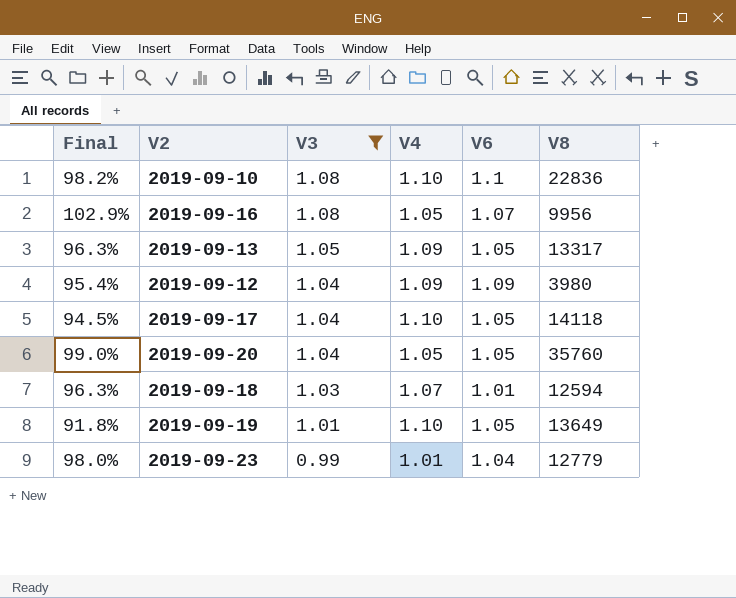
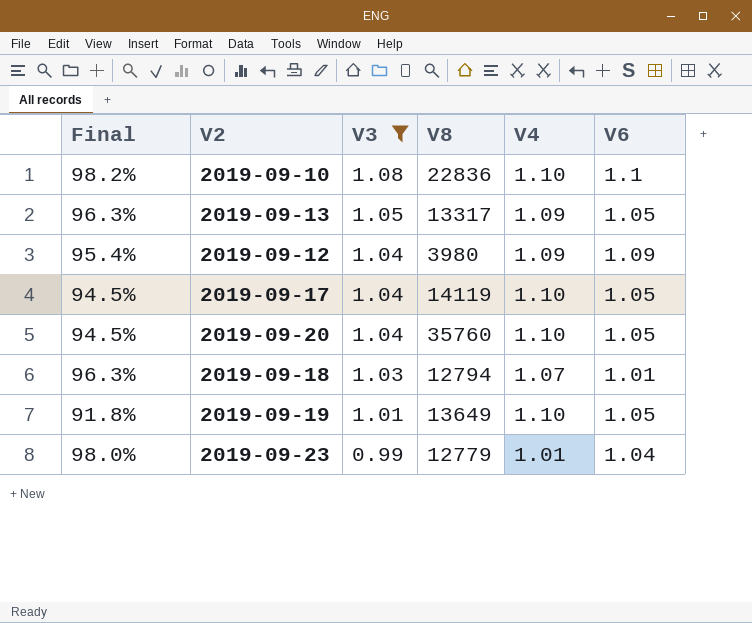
column V8 | position: 6 -> 4
row 2019-09-16: 102.9% | 1.08 | 1.05 | 1.07 | 9956 -> none
2019-09-17 | V8: 14118 -> 14119
2019-09-20 | Final: 99.0% -> 94.5%
2019-09-20 | V4: 1.05 -> 1.10
2019-09-18 | V8: 12594 -> 12794

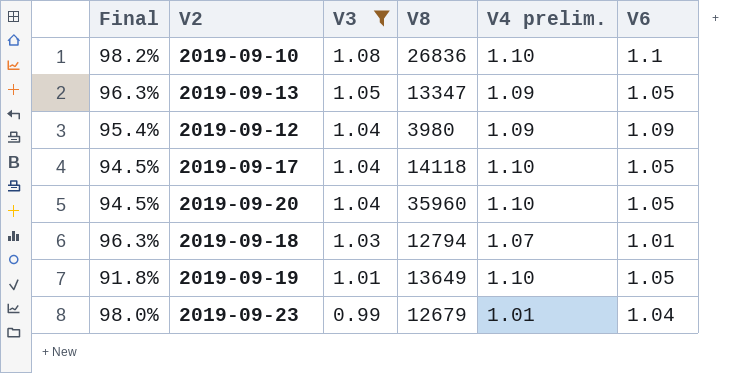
column name: V4 -> V4 prelim.
2019-09-10 | V8: 22836 -> 26836
2019-09-13 | V8: 13317 -> 13347
2019-09-17 | V8: 14119 -> 14118
2019-09-20 | V8: 35760 -> 35960
2019-09-23 | V8: 12779 -> 12679

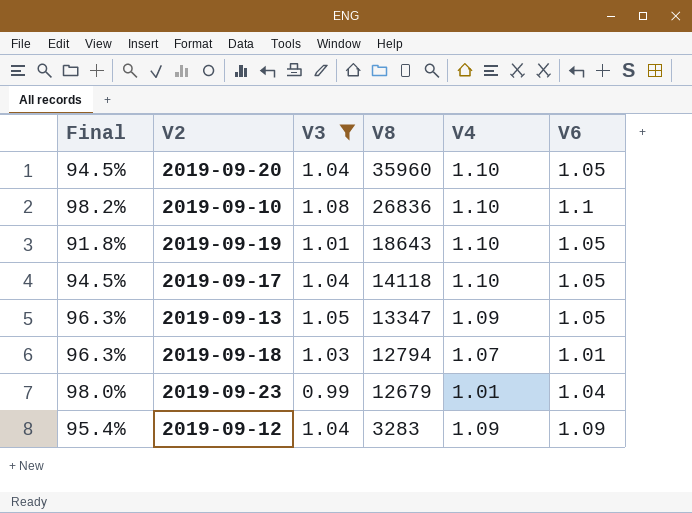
row order: V3 descending -> V8 descending
column name: V4 prelim. -> V4
2019-09-19 | V8: 13649 -> 18643
2019-09-12 | V8: 3980 -> 3283

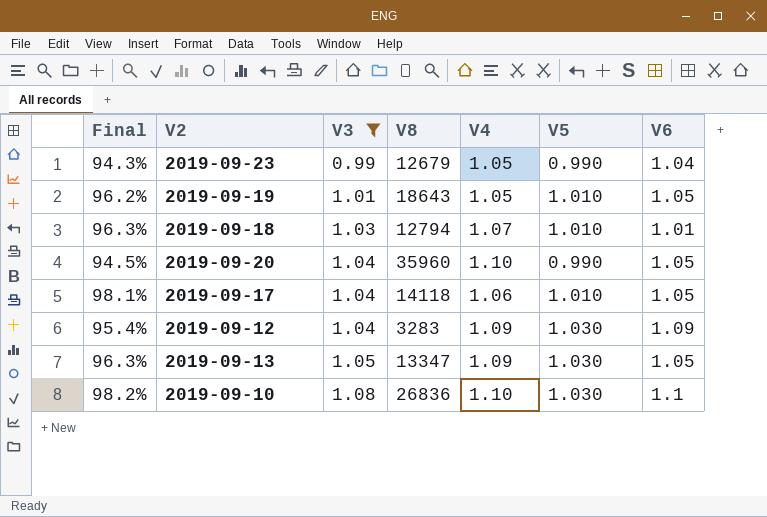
row order: V8 descending -> V3 ascending
column V5 | position: none -> 6
2019-09-23 | Final: 98.0% -> 94.3%
2019-09-23 | V4: 1.01 -> 1.05
2019-09-19 | Final: 91.8% -> 96.2%
2019-09-19 | V4: 1.10 -> 1.05
2019-09-17 | Final: 94.5% -> 98.1%
2019-09-17 | V4: 1.10 -> 1.06

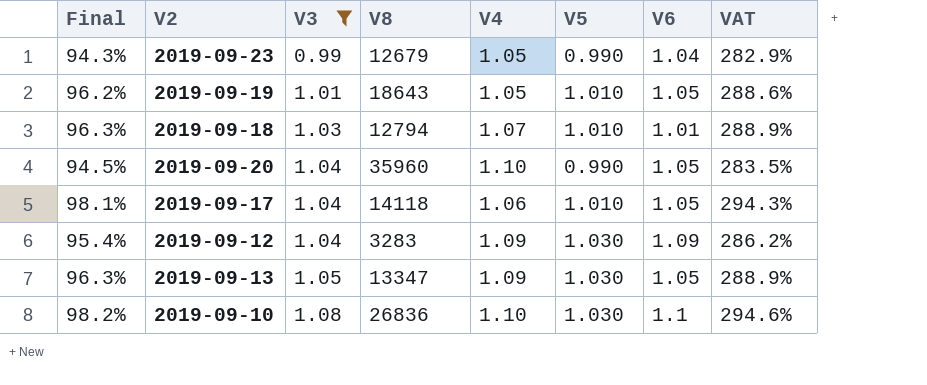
column VAT | formula: none -> [Final] * 3

